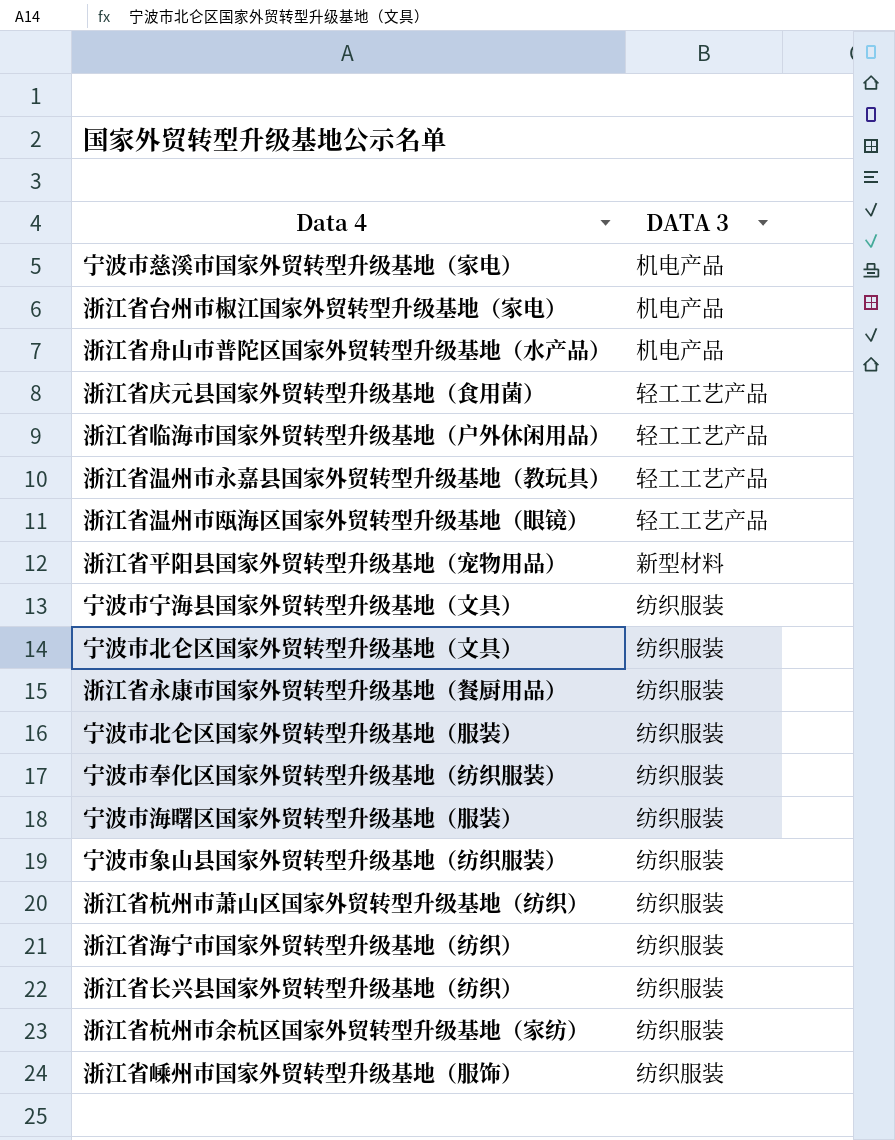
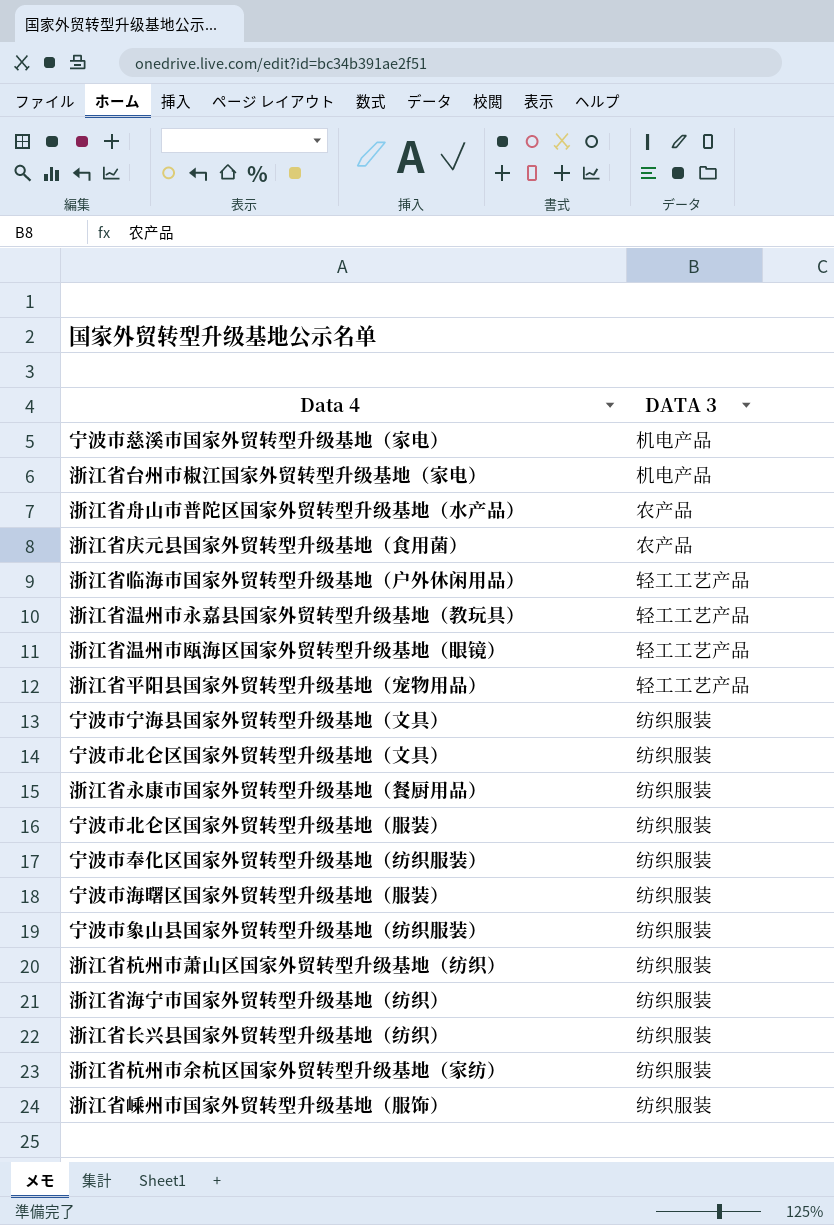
浙江省舟山市普陀区国家外贸转型升级基地（水产品） | DATA 3: 机电产品 -> 农产品
浙江省庆元县国家外贸转型升级基地（食用菌） | DATA 3: 轻工工艺产品 -> 农产品
浙江省平阳县国家外贸转型升级基地（宠物用品） | DATA 3: 新型材料 -> 轻工工艺产品

